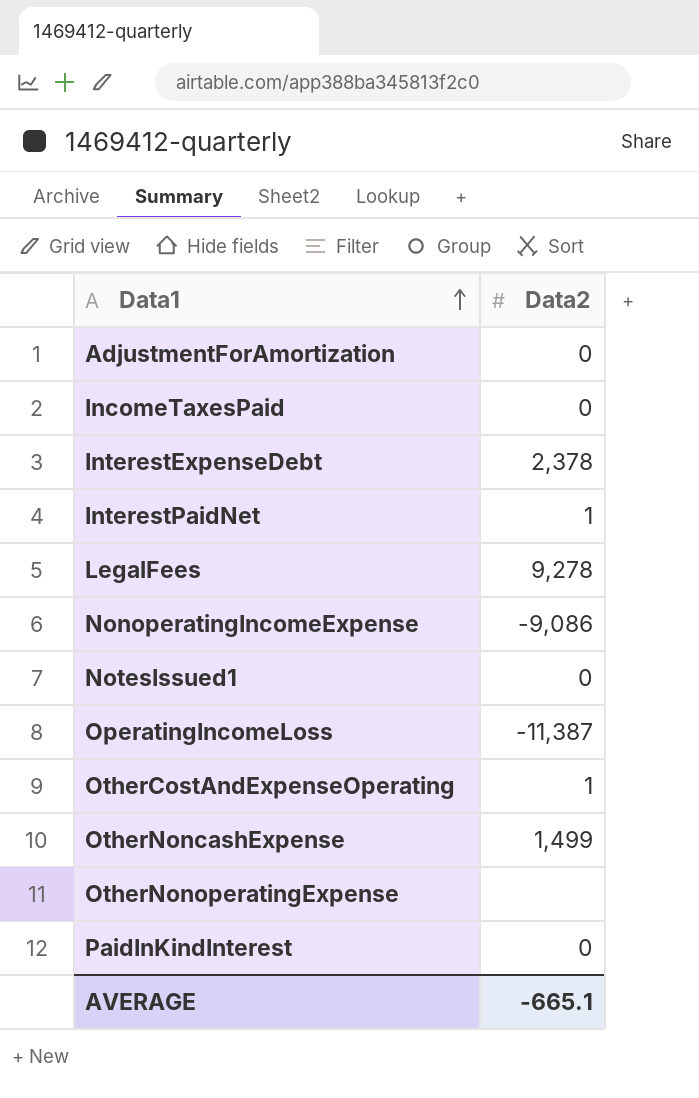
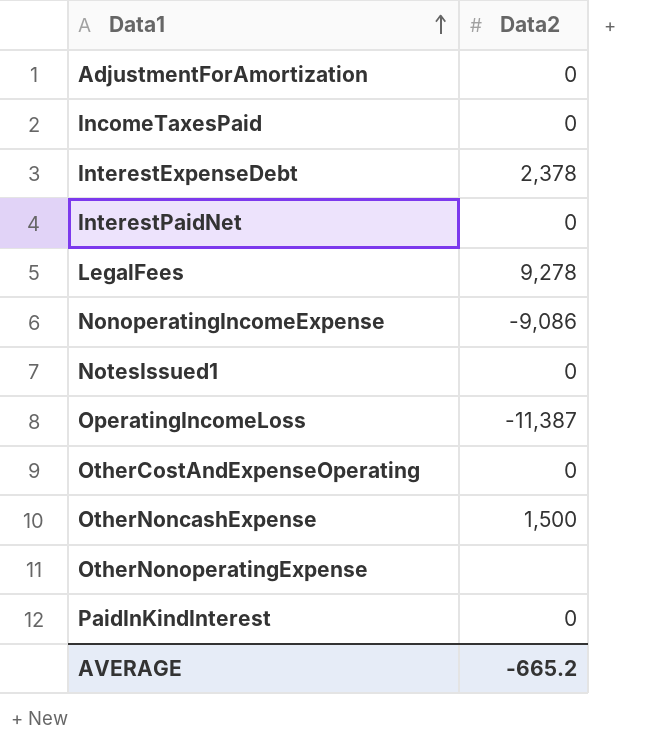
InterestPaidNet | Data2: 1 -> 0
OtherCostAndExpenseOperating | Data2: 1 -> 0
OtherNoncashExpense | Data2: 1,499 -> 1,500
AVERAGE | Data2: -665.1 -> -665.2

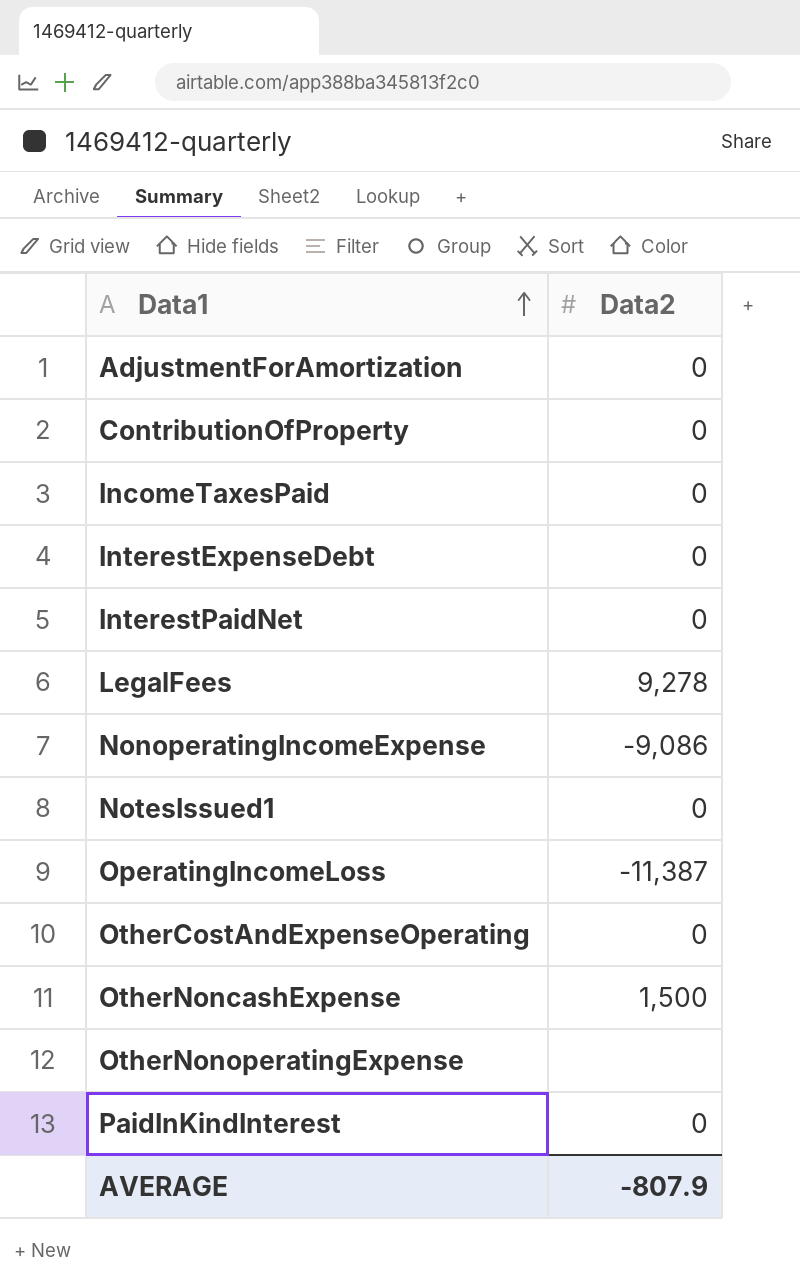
row ContributionOfProperty: none -> 0
InterestExpenseDebt | Data2: 2,378 -> 0
AVERAGE | Data2: -665.2 -> -807.9

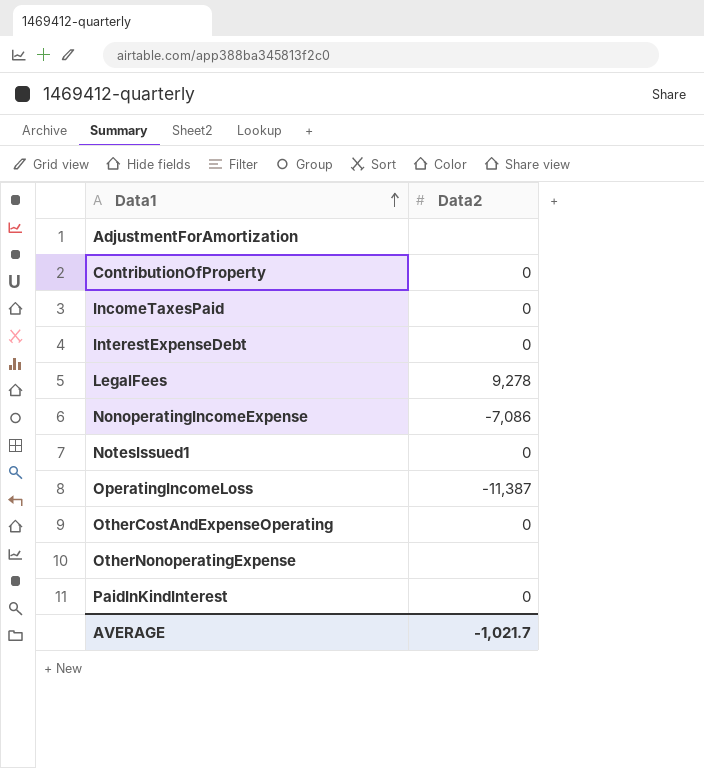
row InterestPaidNet: 0 -> none
row OtherNoncashExpense: 1,500 -> none
AdjustmentForAmortization | Data2: 0 -> none
NonoperatingIncomeExpense | Data2: -9,086 -> -7,086
AVERAGE | Data2: -807.9 -> -1,021.7

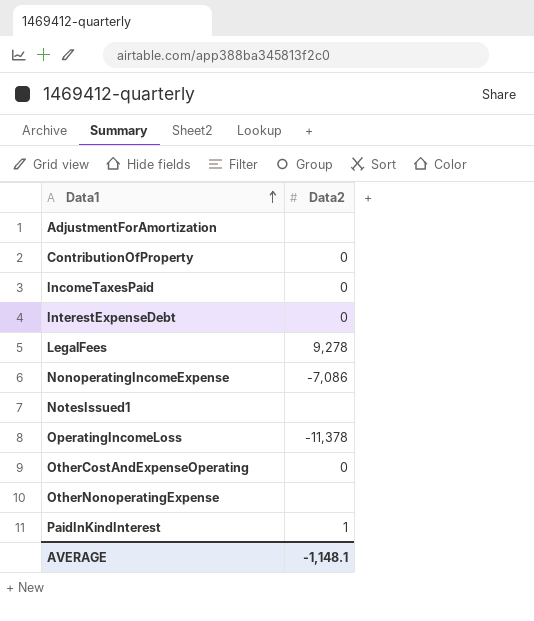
NotesIssued1 | Data2: 0 -> none
OperatingIncomeLoss | Data2: -11,387 -> -11,378
PaidInKindInterest | Data2: 0 -> 1
AVERAGE | Data2: -1,021.7 -> -1,148.1

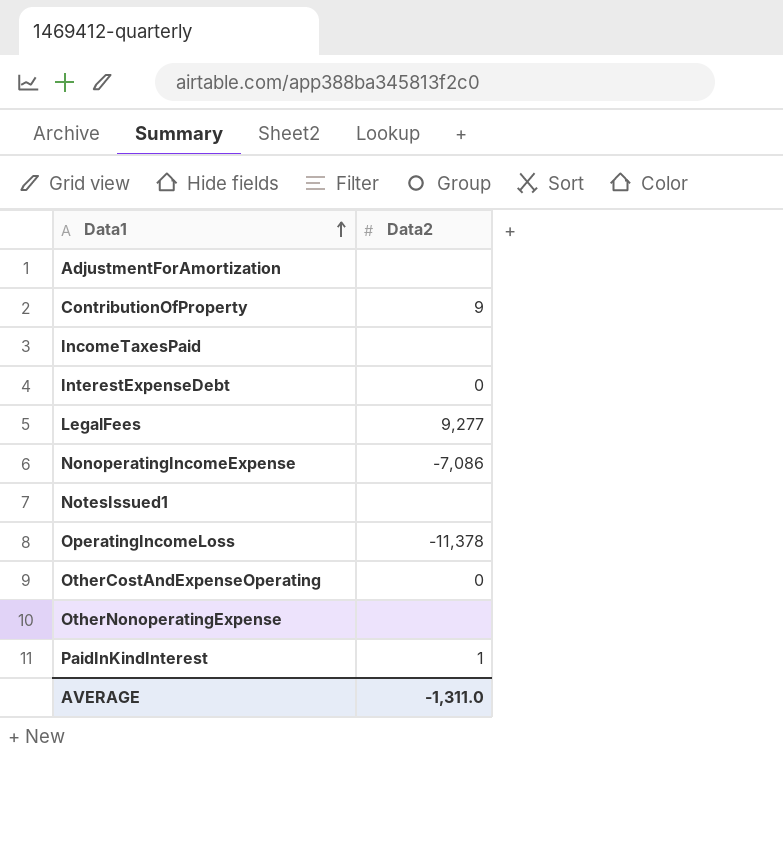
ContributionOfProperty | Data2: 0 -> 9
IncomeTaxesPaid | Data2: 0 -> none
LegalFees | Data2: 9,278 -> 9,277
AVERAGE | Data2: -1,148.1 -> -1,311.0

